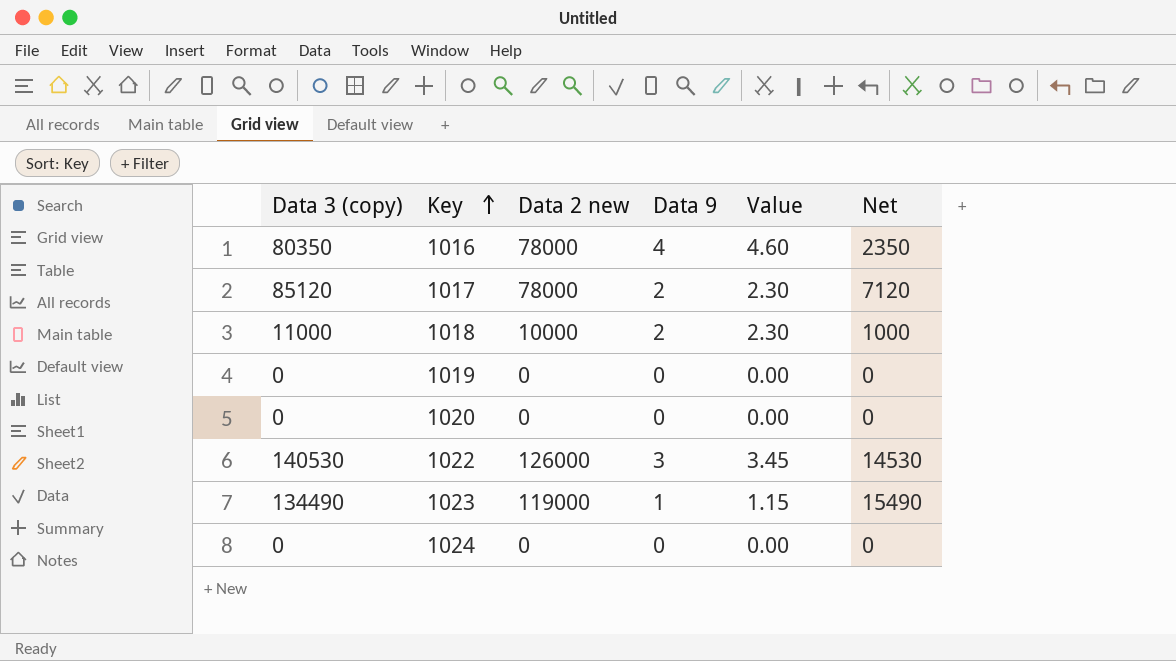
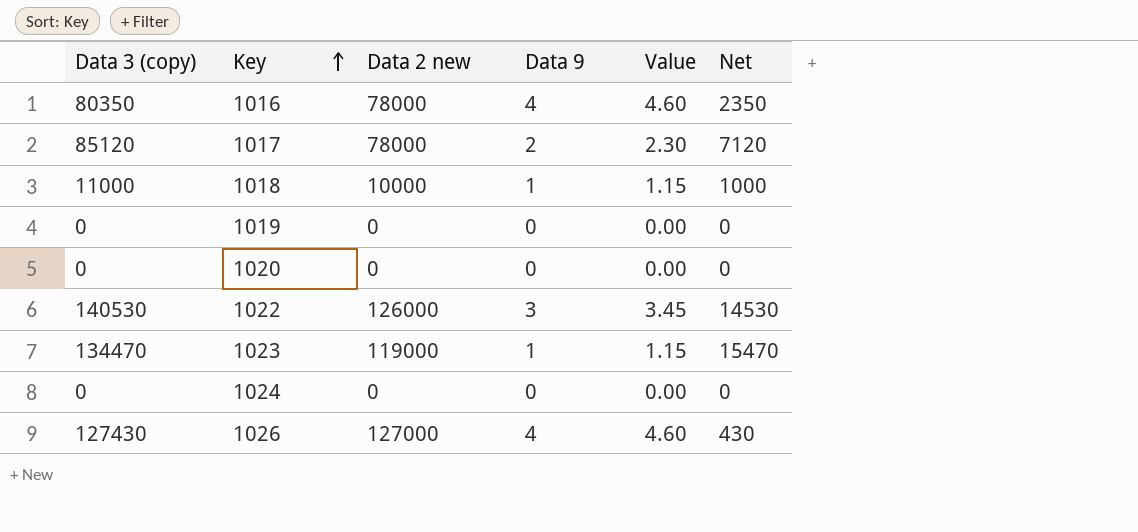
1018 | Data 9: 2 -> 1
1018 | Value: 2.30 -> 1.15
1023 | Data 3 (copy): 134490 -> 134470
1023 | Net: 15490 -> 15470
row 1026: none -> 127430 | 127000 | 4 | 4.60 | 430

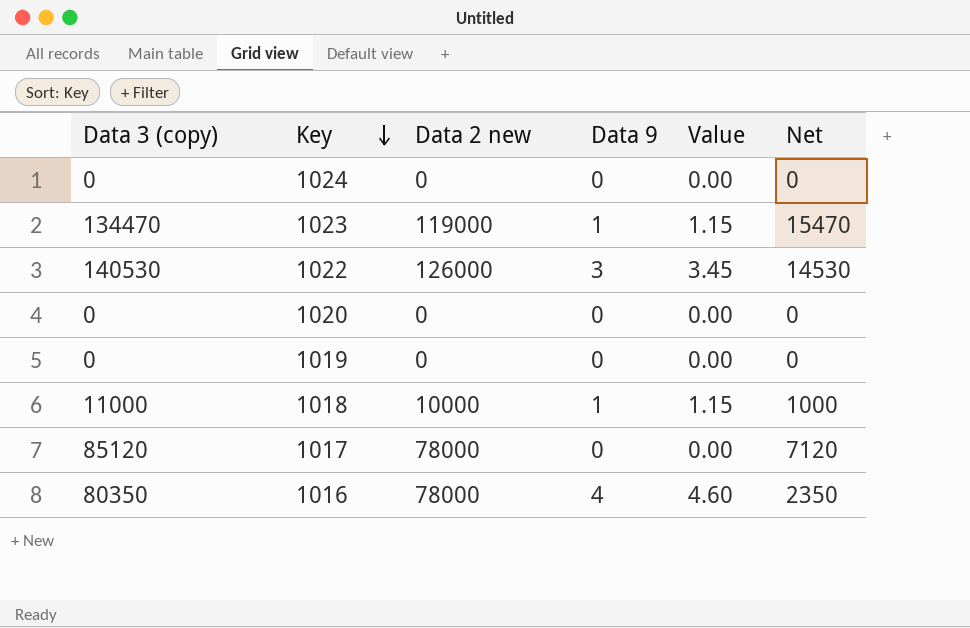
row order: Key ascending -> Key descending
row 1026: 127430 | 127000 | 4 | 4.60 | 430 -> none
1017 | Data 9: 2 -> 0
1017 | Value: 2.30 -> 0.00

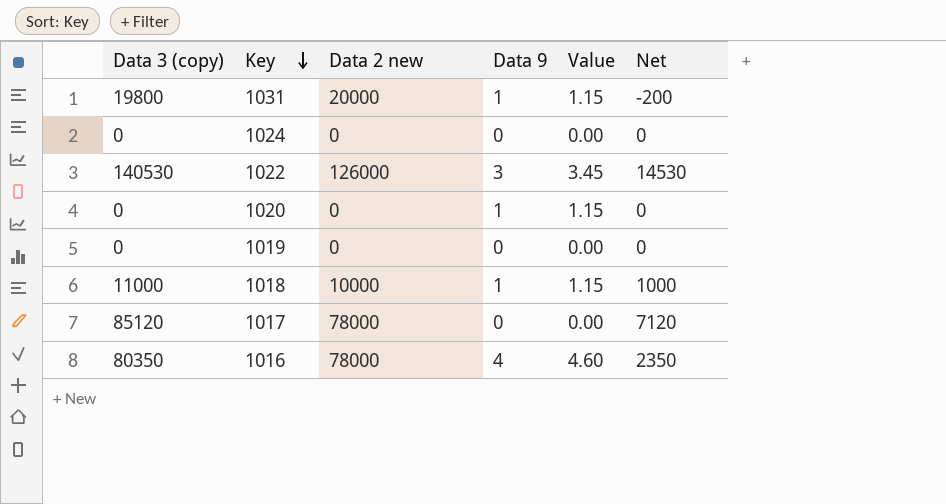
row 1023: 134470 | 119000 | 1 | 1.15 | 15470 -> none
row 1031: none -> 19800 | 20000 | 1 | 1.15 | -200
1020 | Data 9: 0 -> 1
1020 | Value: 0.00 -> 1.15

